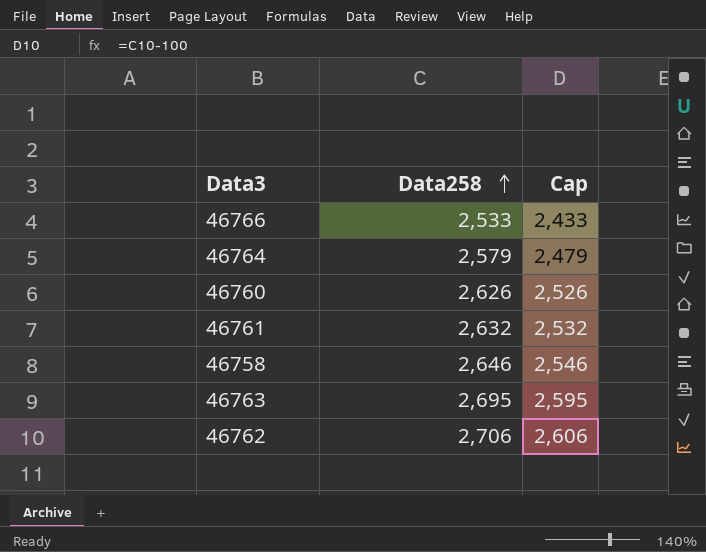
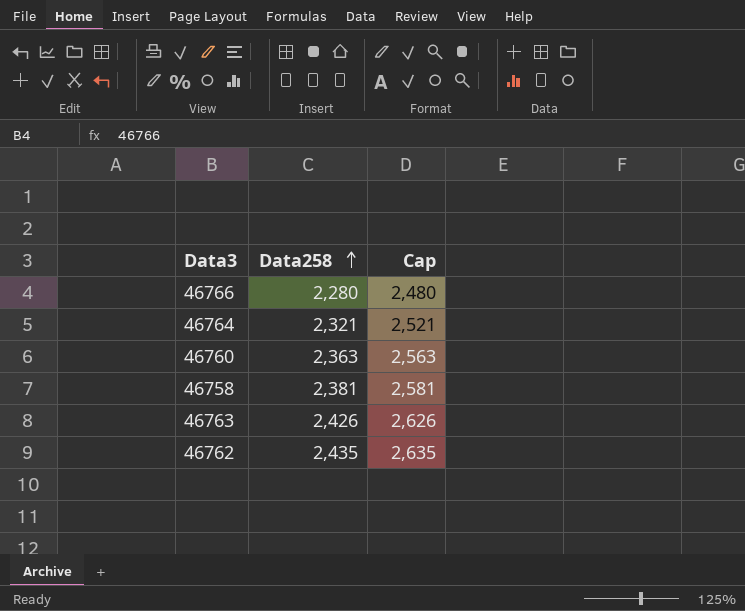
column Cap | formula: [Data258] - 100 -> [Data258] + 200
row 46761: 2,632 | 2,532 -> none
46766 | Data258: 2,533 -> 2,280
46764 | Data258: 2,579 -> 2,321
46760 | Data258: 2,626 -> 2,363
46758 | Data258: 2,646 -> 2,381
46763 | Data258: 2,695 -> 2,426
46762 | Data258: 2,706 -> 2,435

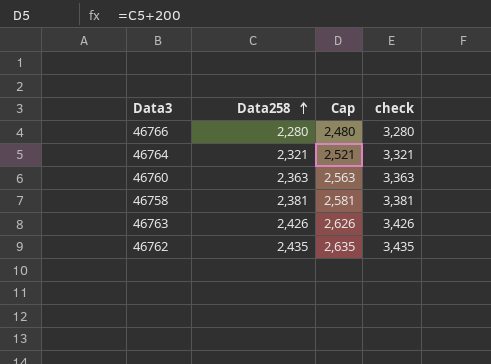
column check | formula: none -> [Data258] + 1000

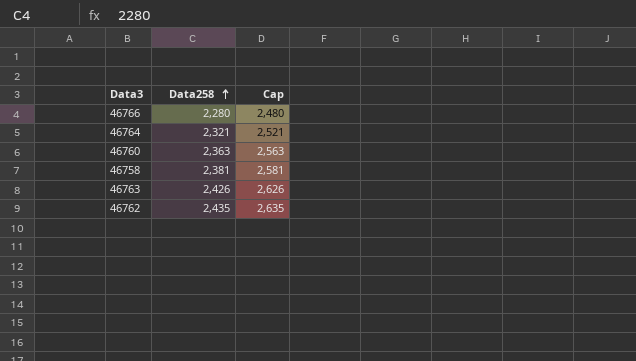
column check | formula: [Data258] + 1000 -> none

